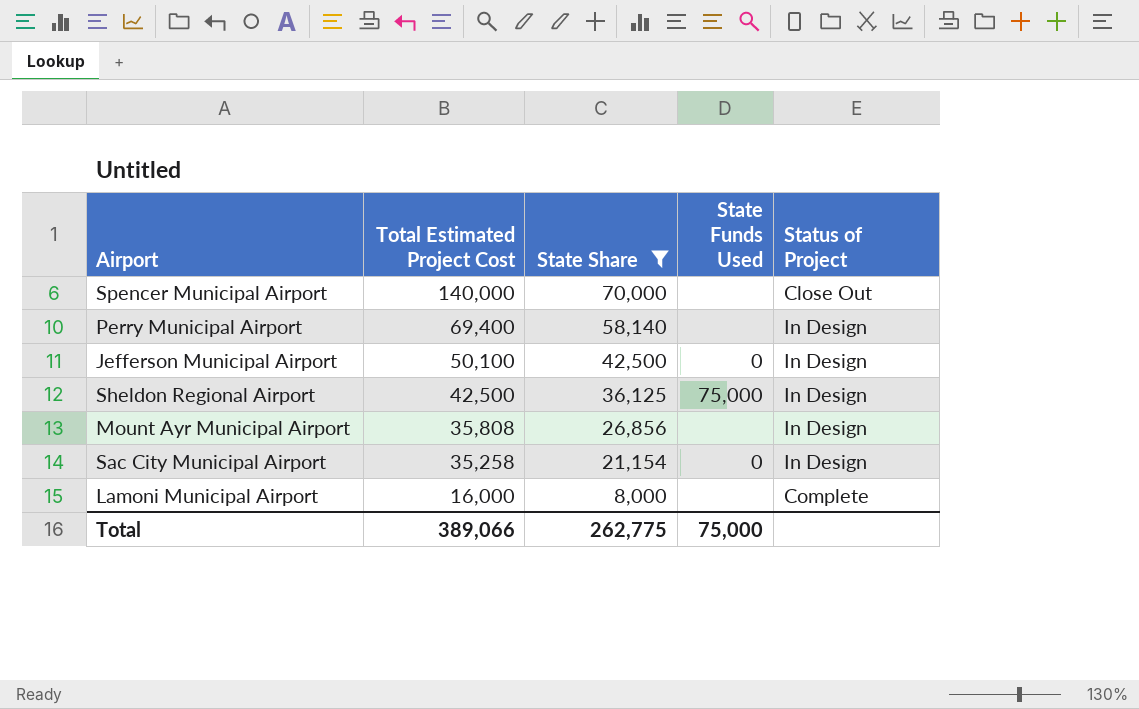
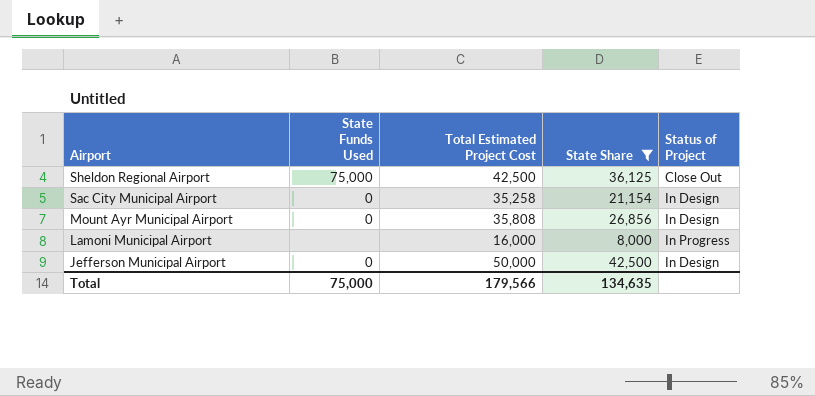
row order: Total Estimated Project Cost descending -> Airport descending
column State Funds Used | position: 4 -> 2
row Spencer Municipal Airport: 140,000 | 70,000 | none | Close Out -> none
row Perry Municipal Airport: 69,400 | 58,140 | none | In Design -> none
Sheldon Regional Airport | Status of Project: In Design -> Close Out
Mount Ayr Municipal Airport | State Funds Used: none -> 0
Lamoni Municipal Airport | Status of Project: Complete -> In Progress
Jefferson Municipal Airport | Total Estimated Project Cost: 50,100 -> 50,000
Total | Total Estimated Project Cost: 389,066 -> 179,566
Total | State Share: 262,775 -> 134,635

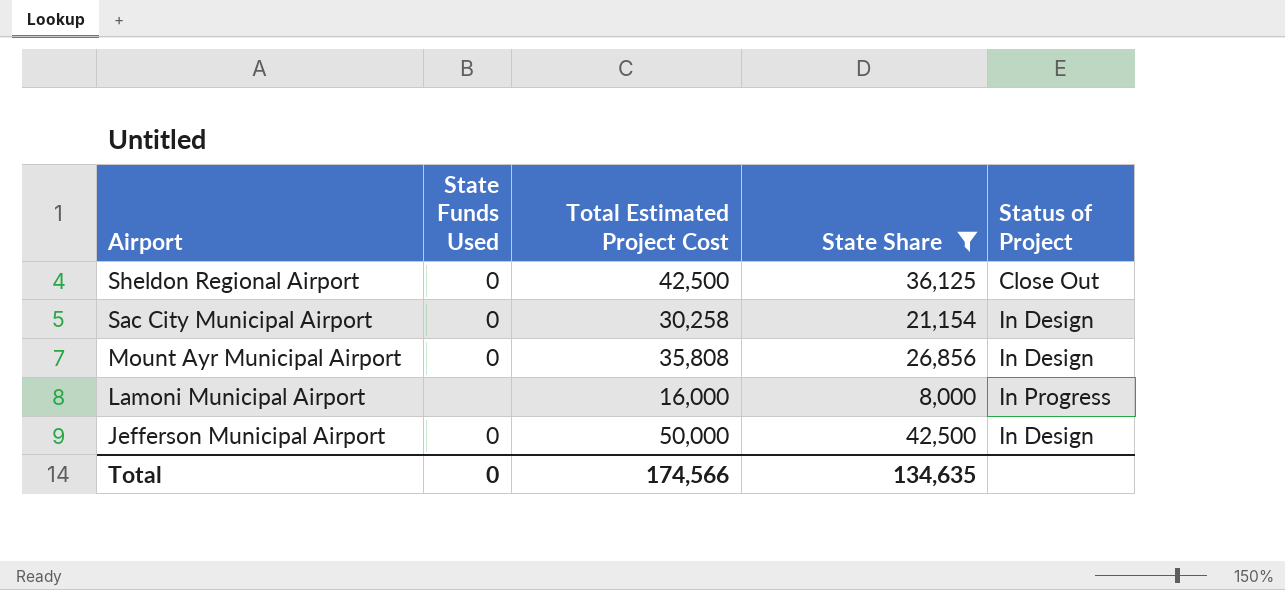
Sheldon Regional Airport | State Funds Used: 75,000 -> 0
Sac City Municipal Airport | Total Estimated Project Cost: 35,258 -> 30,258
Total | State Funds Used: 75,000 -> 0
Total | Total Estimated Project Cost: 179,566 -> 174,566

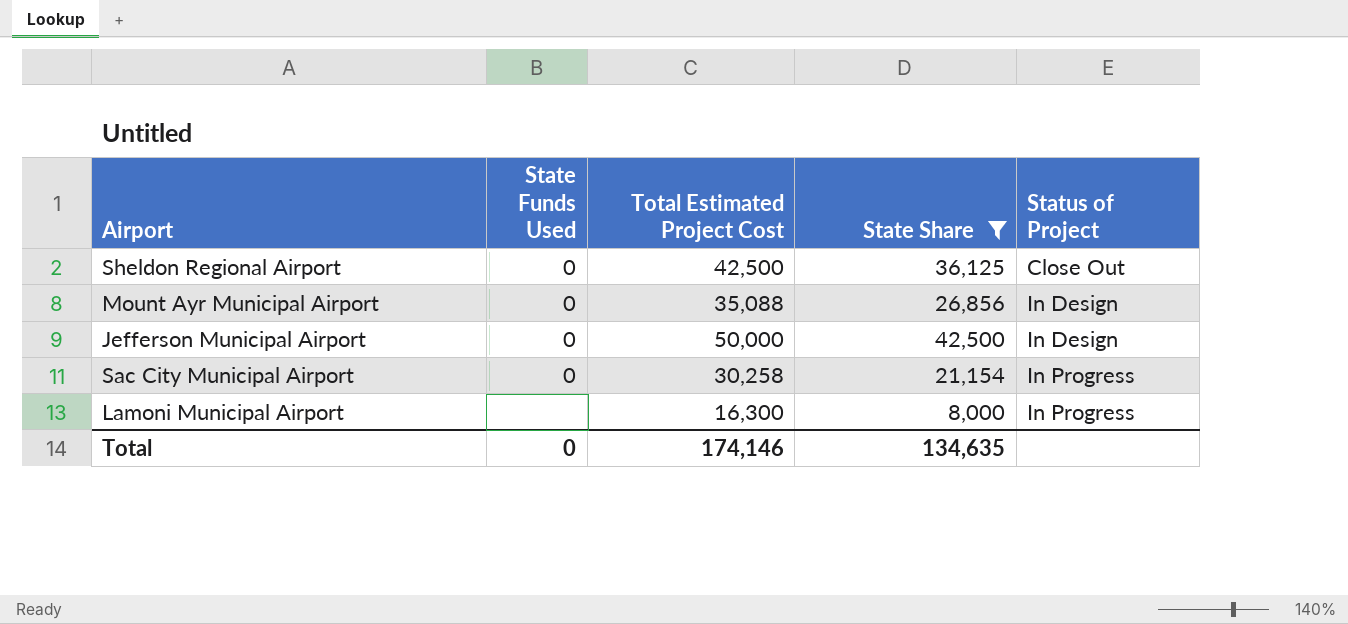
row order: Airport descending -> Status of Project ascending
Mount Ayr Municipal Airport | Total Estimated Project Cost: 35,808 -> 35,088
Sac City Municipal Airport | Status of Project: In Design -> In Progress
Lamoni Municipal Airport | Total Estimated Project Cost: 16,000 -> 16,300
Total | Total Estimated Project Cost: 174,566 -> 174,146

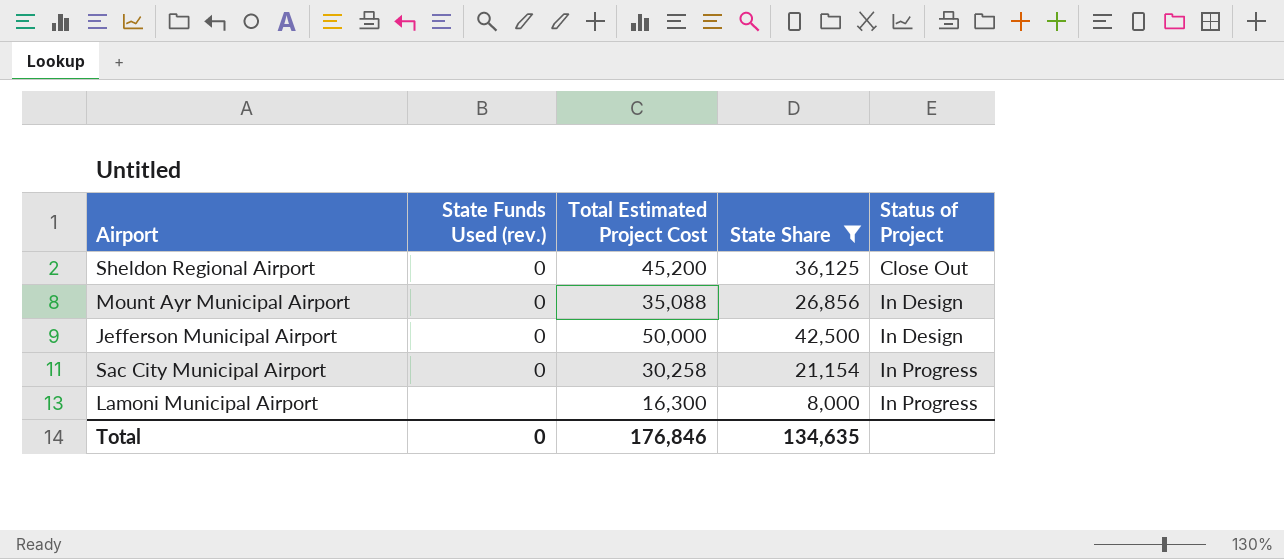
column name: State Funds Used -> State Funds Used (rev.)
Sheldon Regional Airport | Total Estimated Project Cost: 42,500 -> 45,200
Total | Total Estimated Project Cost: 174,146 -> 176,846

